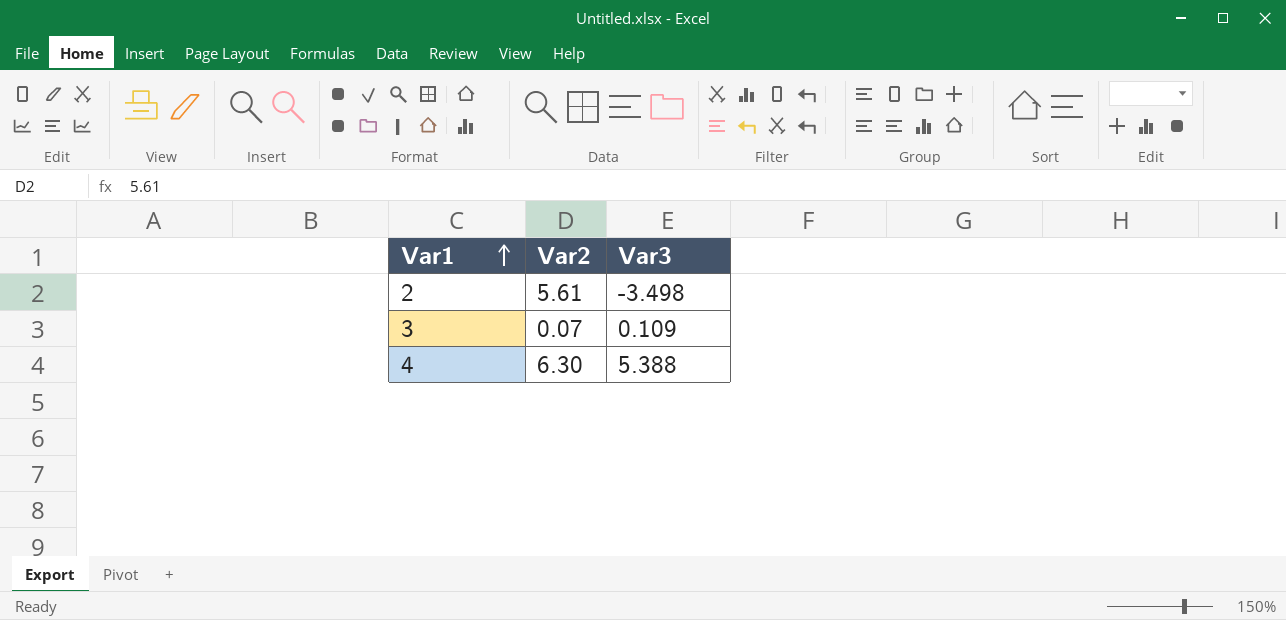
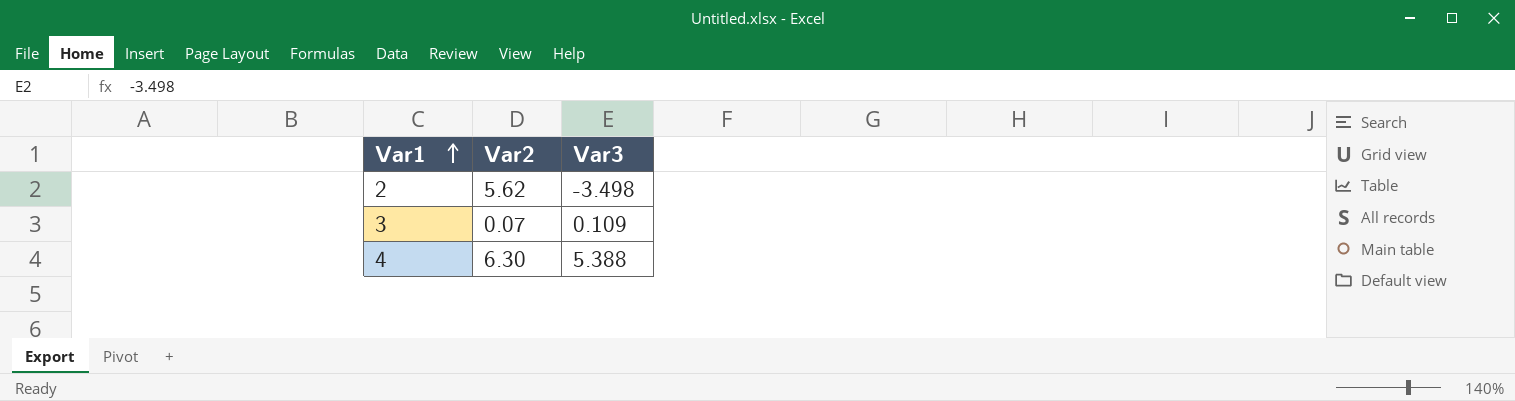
2 | Var2: 5.61 -> 5.62

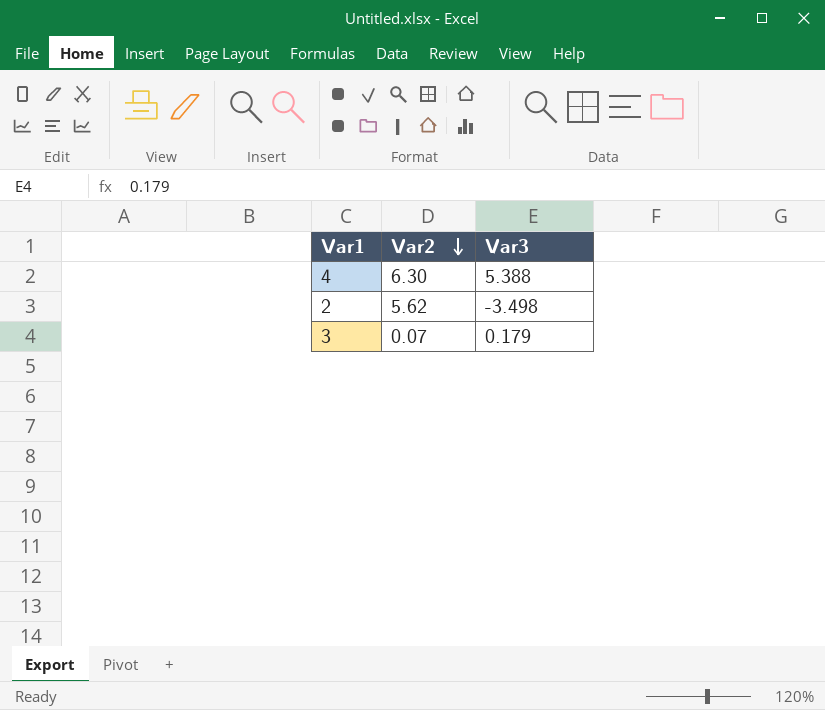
row order: Var1 ascending -> Var2 descending
3 | Var3: 0.109 -> 0.179

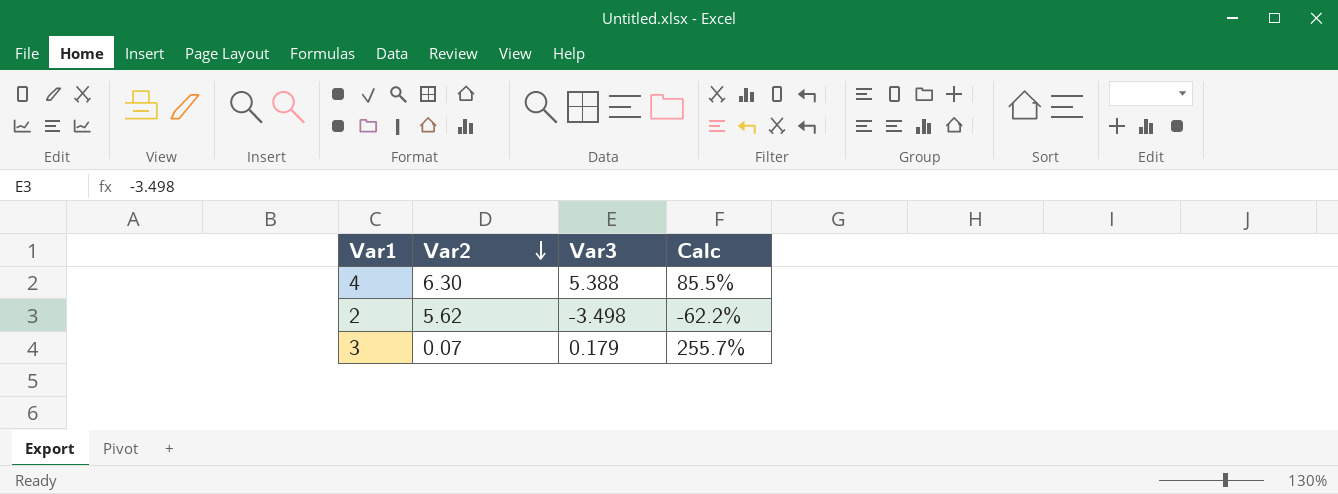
column Calc | formula: none -> [Var3] / [Var2]

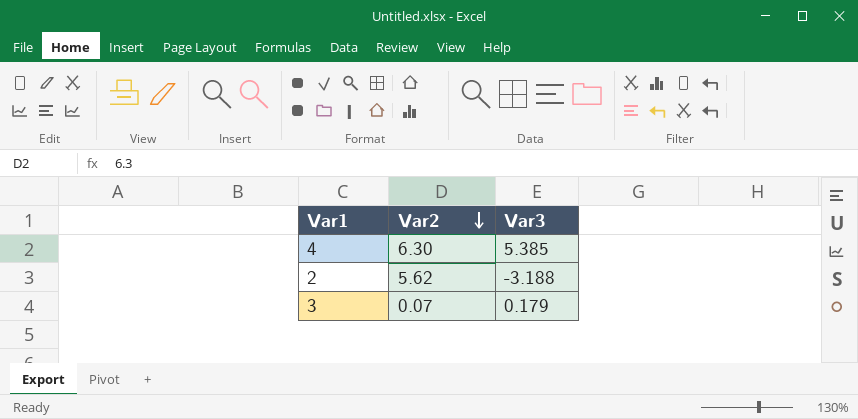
column Calc | formula: [Var3] / [Var2] -> none
4 | Var3: 5.388 -> 5.385
2 | Var3: -3.498 -> -3.188

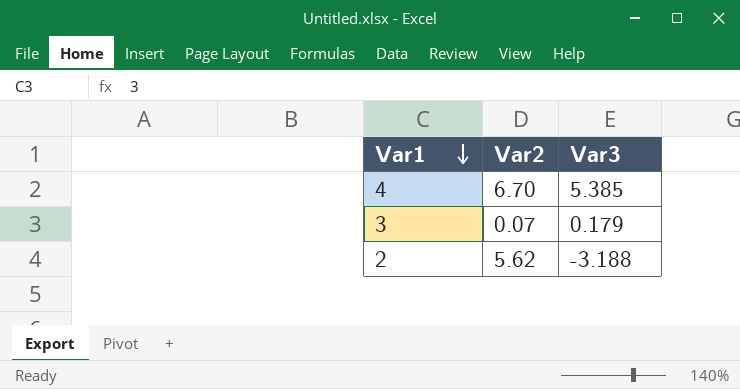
row order: Var2 descending -> Var1 descending
4 | Var2: 6.30 -> 6.70

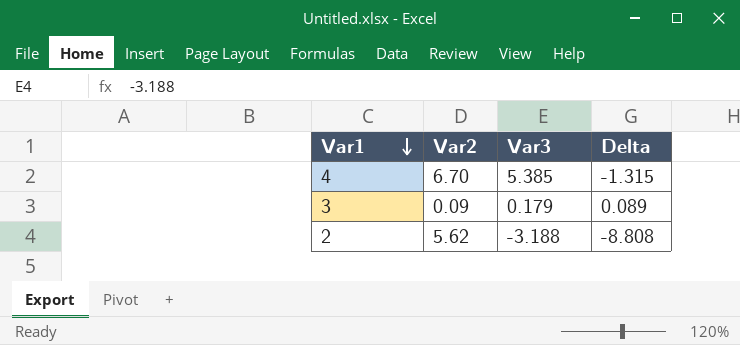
column Delta | formula: none -> [Var3] - [Var2]
3 | Var2: 0.07 -> 0.09

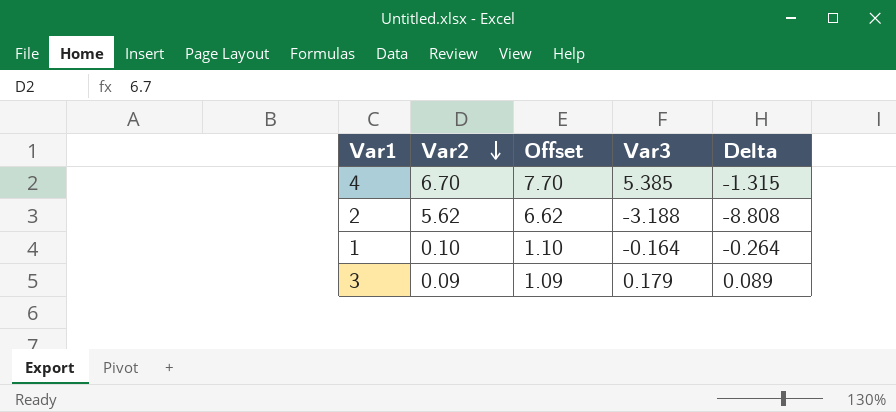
row order: Var1 descending -> Var2 descending
column Offset | formula: none -> [Var2] + 1
row 1: none -> 0.10 | 1.10 | -0.164 | -0.264

